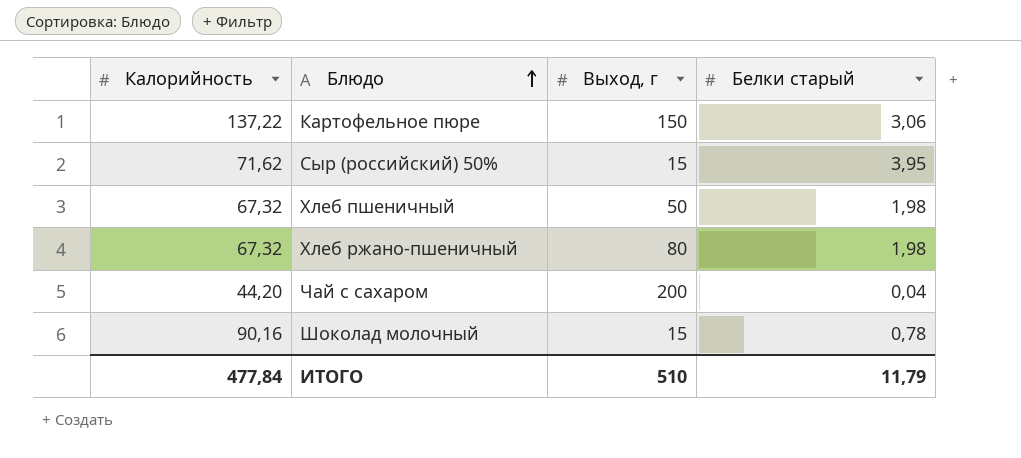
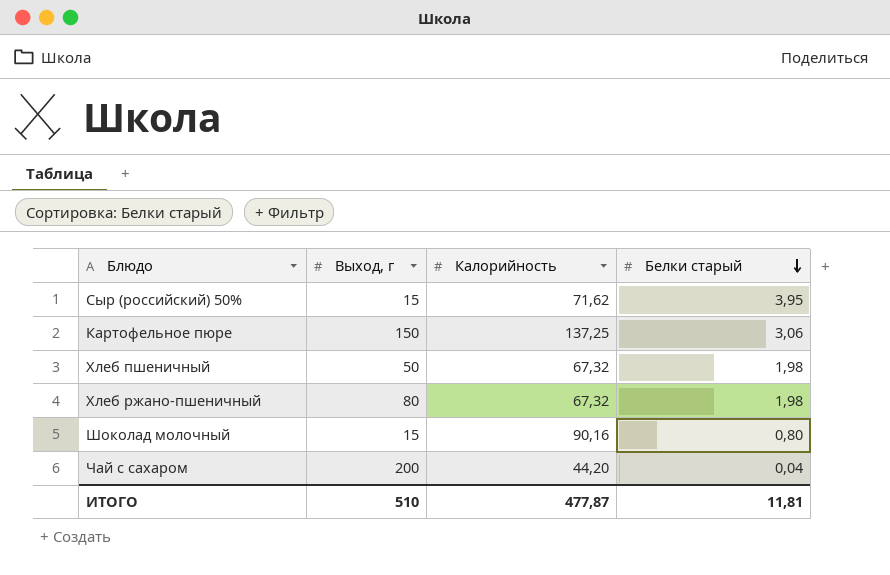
row order: Блюдо ascending -> Белки старый descending
column Калорийность | position: 1 -> 3
Картофельное пюре | Калорийность: 137,22 -> 137,25
Шоколад молочный | Белки старый: 0,78 -> 0,80
ИТОГО | Калорийность: 477,84 -> 477,87
ИТОГО | Белки старый: 11,79 -> 11,81

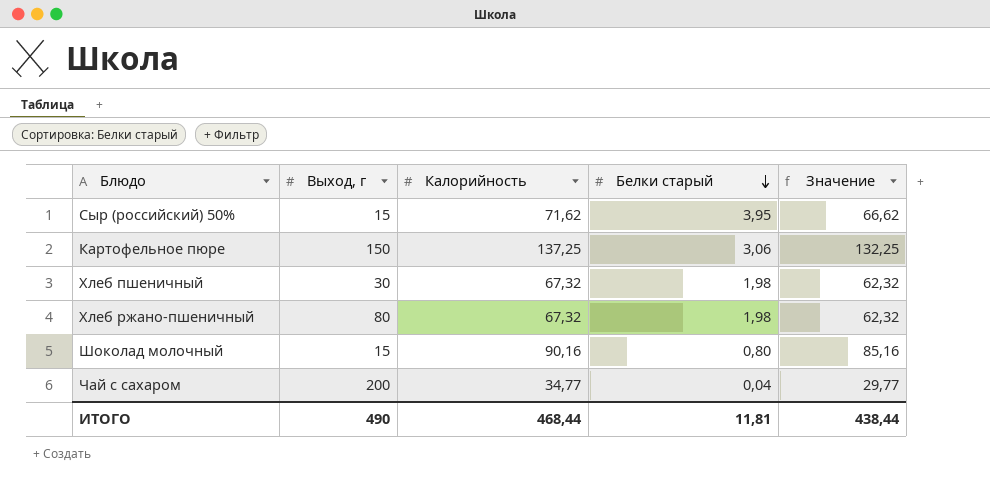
column Значение | formula: none -> [Калорийность] - 5
Хлеб пшеничный | Выход, г: 50 -> 30
Чай с сахаром | Калорийность: 44,20 -> 34,77
ИТОГО | Выход, г: 510 -> 490
ИТОГО | Калорийность: 477,87 -> 468,44

